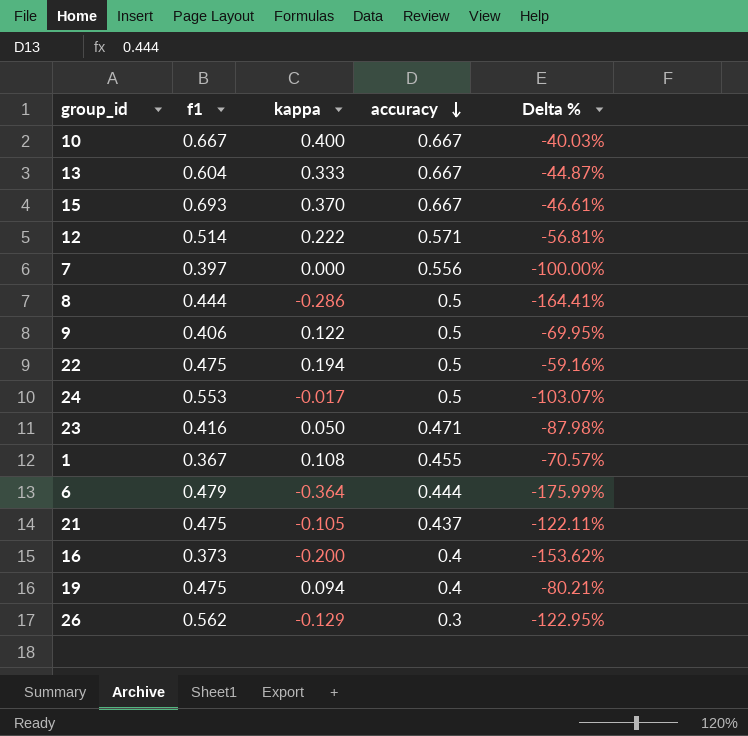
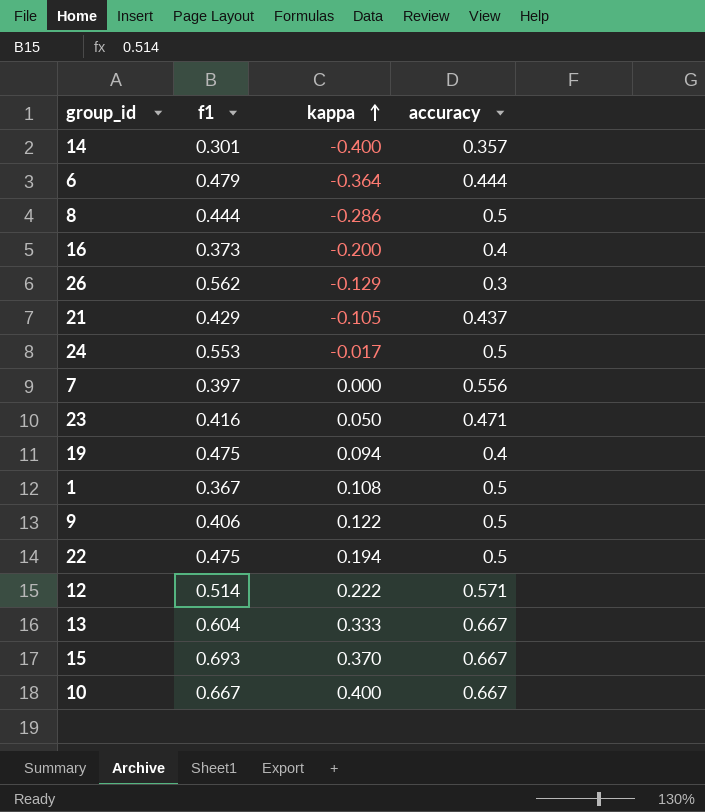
row order: accuracy descending -> kappa ascending
column Delta % | formula: ([kappa] - [f1]) / [f1] -> none
row 14: none -> 0.301 | -0.400 | 0.357
21 | f1: 0.475 -> 0.429
1 | accuracy: 0.455 -> 0.5

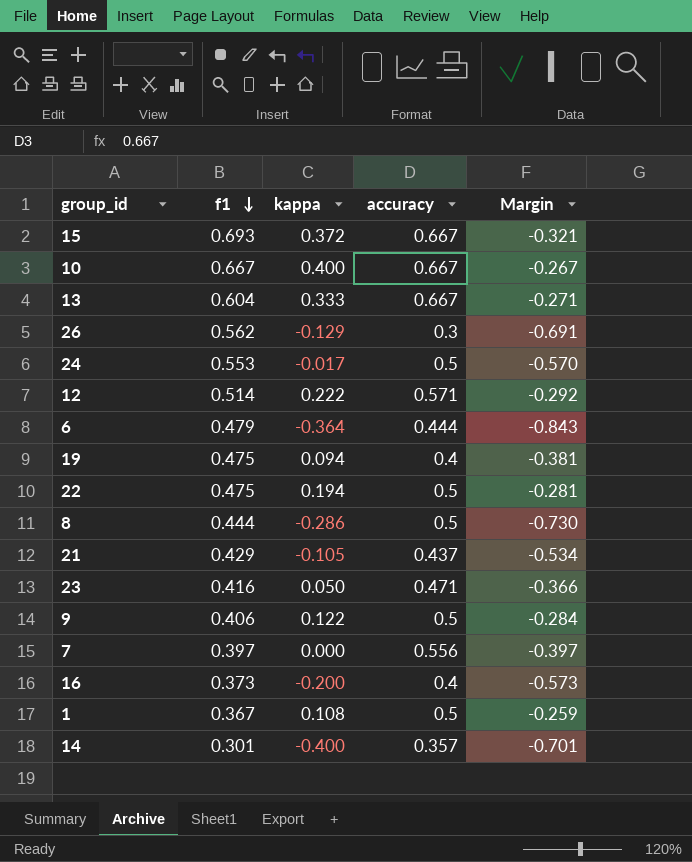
row order: kappa ascending -> f1 descending
column Margin | formula: none -> [kappa] - [f1]
15 | kappa: 0.370 -> 0.372

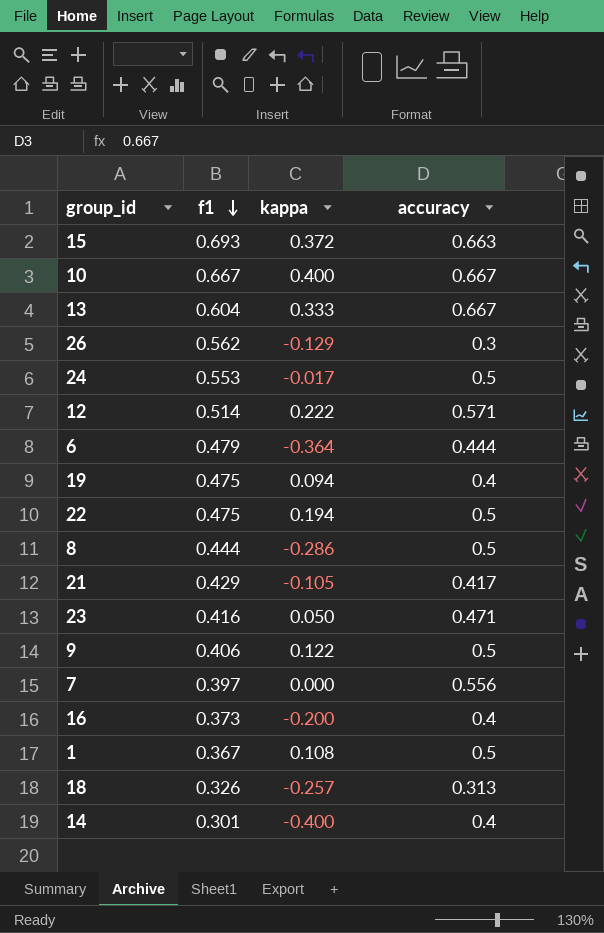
column Margin | formula: [kappa] - [f1] -> none
15 | accuracy: 0.667 -> 0.663
21 | accuracy: 0.437 -> 0.417
row 18: none -> 0.326 | -0.257 | 0.313
14 | accuracy: 0.357 -> 0.4

